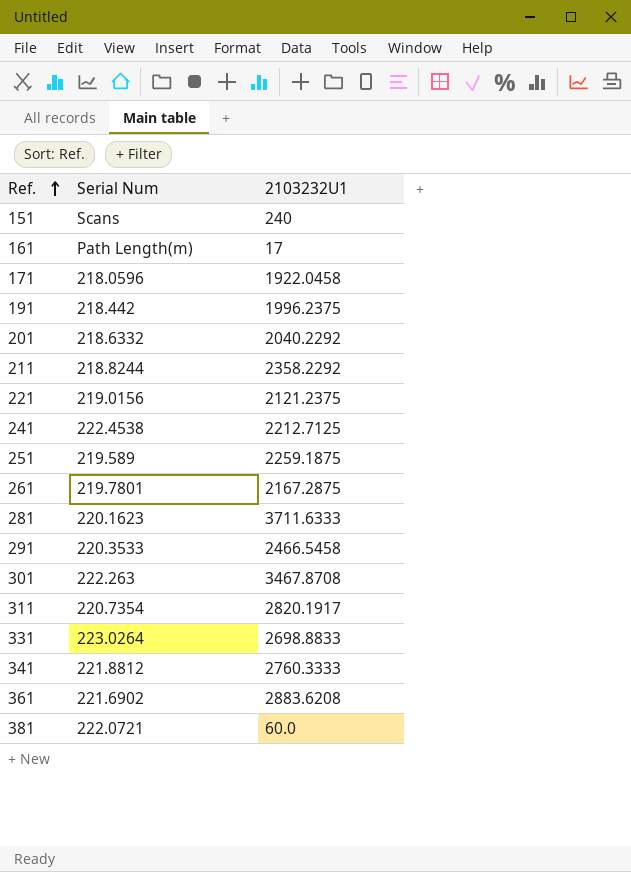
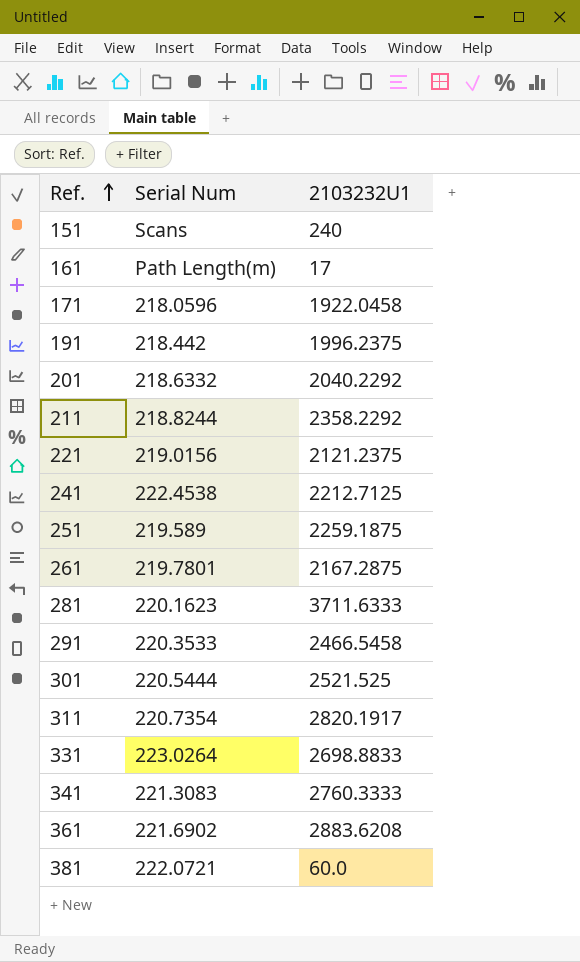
301 | Serial Num: 222.263 -> 220.5444
301 | 2103232U1: 3467.8708 -> 2521.525
341 | Serial Num: 221.8812 -> 221.3083

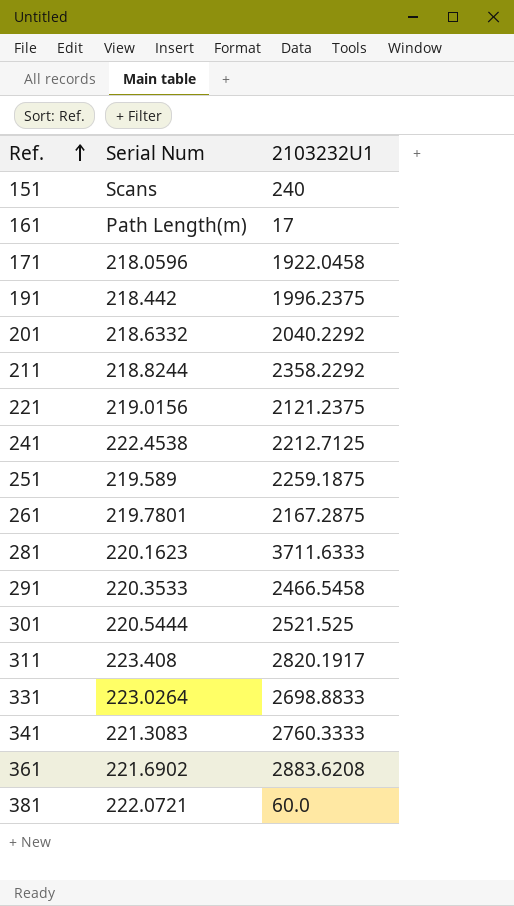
311 | Serial Num: 220.7354 -> 223.408

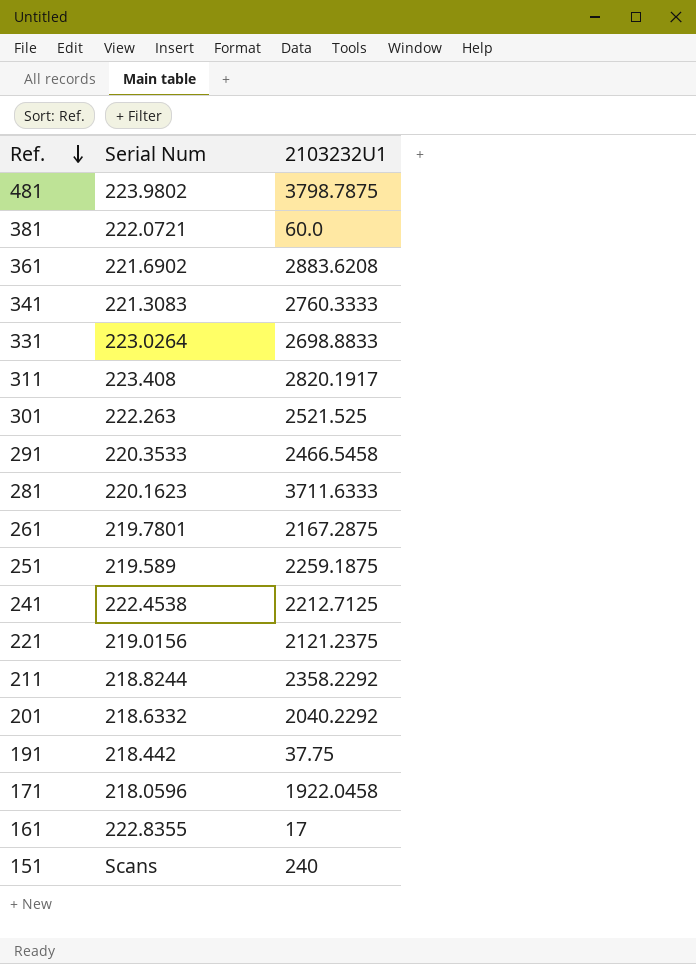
row order: Ref. ascending -> Ref. descending
row 481: none -> 223.9802 | 3798.7875
301 | Serial Num: 220.5444 -> 222.263
191 | 2103232U1: 1996.2375 -> 37.75
161 | Serial Num: Path Length(m) -> 222.8355

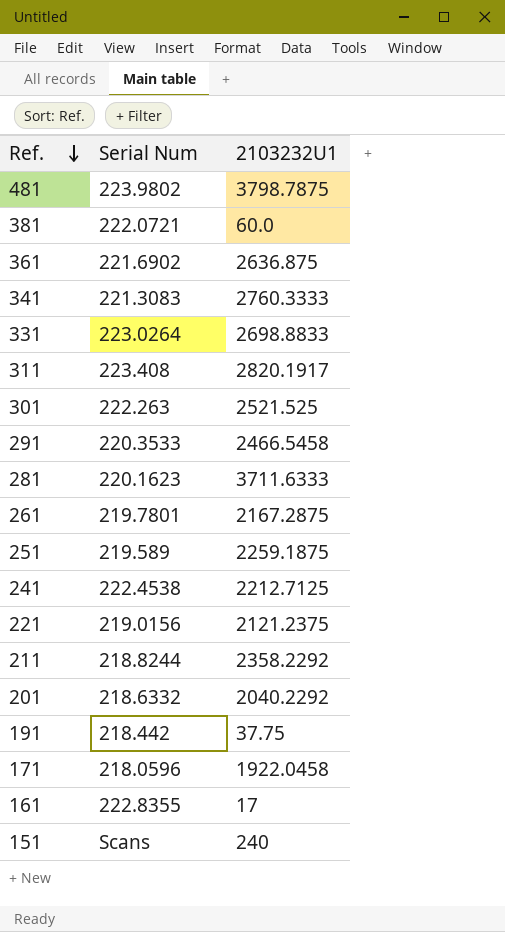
361 | 2103232U1: 2883.6208 -> 2636.875

